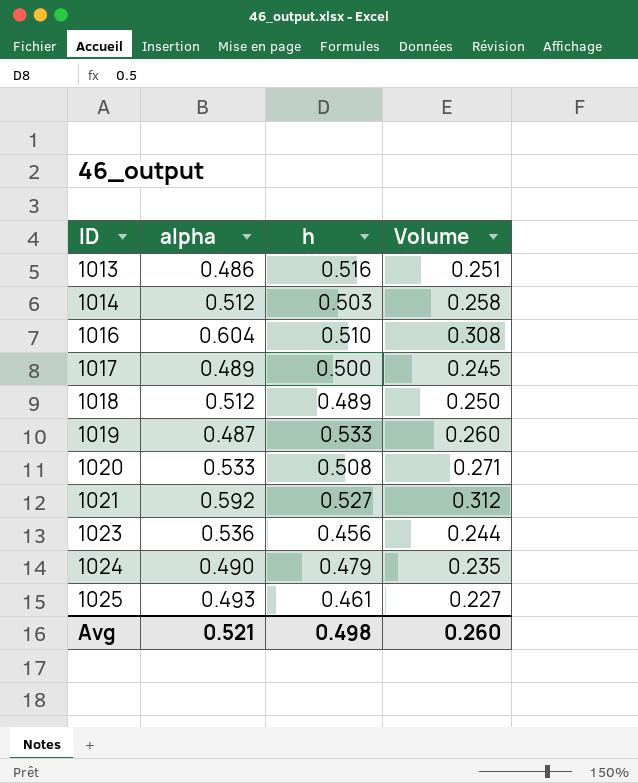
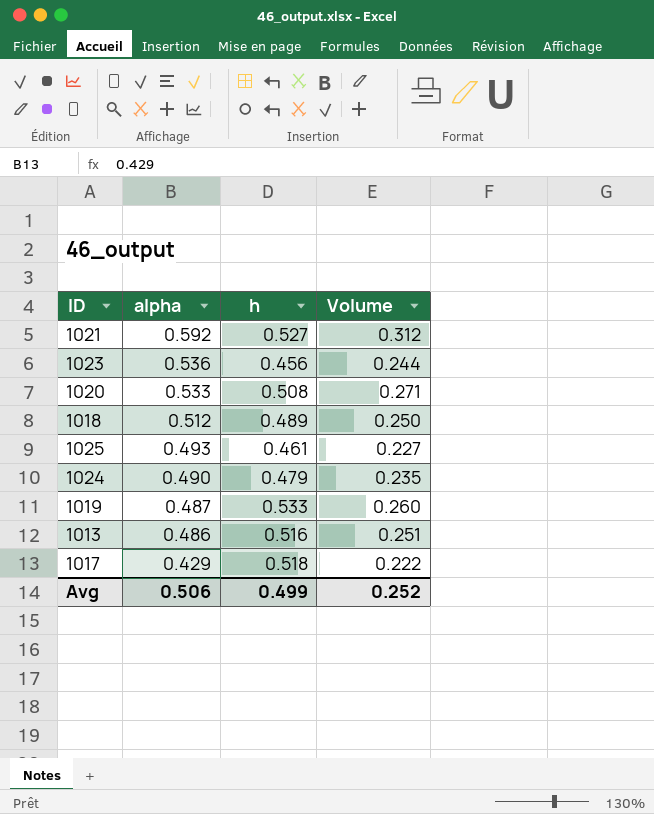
row order: ID ascending -> alpha descending
row 1014: 0.512 | 0.503 | 0.258 -> none
row 1016: 0.604 | 0.510 | 0.308 -> none
1017 | alpha: 0.489 -> 0.429
1017 | h: 0.500 -> 0.518
1017 | Volume: 0.245 -> 0.222
Avg | alpha: 0.521 -> 0.506
Avg | h: 0.498 -> 0.499
Avg | Volume: 0.260 -> 0.252

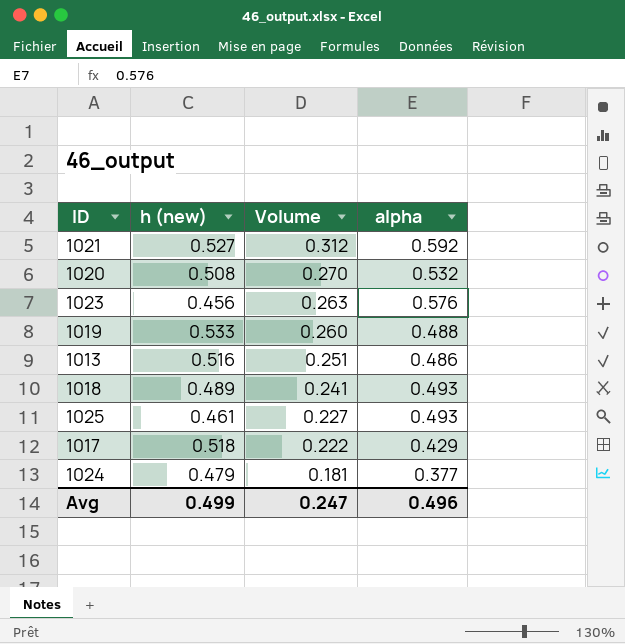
row order: alpha descending -> Volume descending
column name: h -> h (new)
column alpha | position: 2 -> 4
1020 | Volume: 0.271 -> 0.270
1020 | alpha: 0.533 -> 0.532
1023 | Volume: 0.244 -> 0.263
1023 | alpha: 0.536 -> 0.576
1019 | alpha: 0.487 -> 0.488
1018 | Volume: 0.250 -> 0.241
1018 | alpha: 0.512 -> 0.493
1024 | Volume: 0.235 -> 0.181
1024 | alpha: 0.490 -> 0.377
Avg | Volume: 0.252 -> 0.247
Avg | alpha: 0.506 -> 0.496

